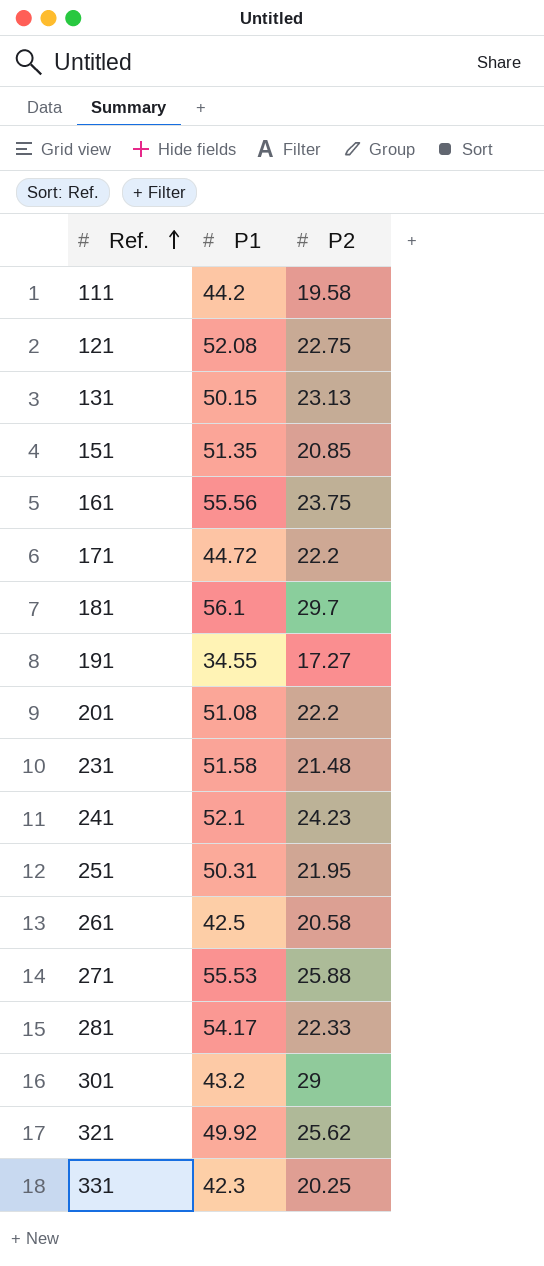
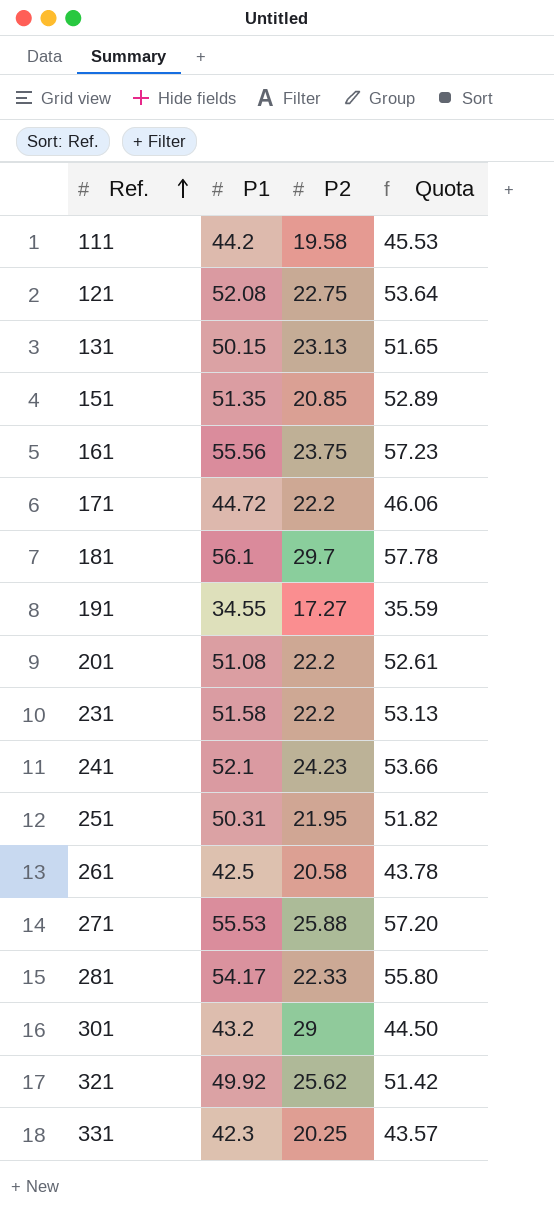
column Quota | formula: none -> [P1] * 1.03
231 | P2: 21.48 -> 22.2

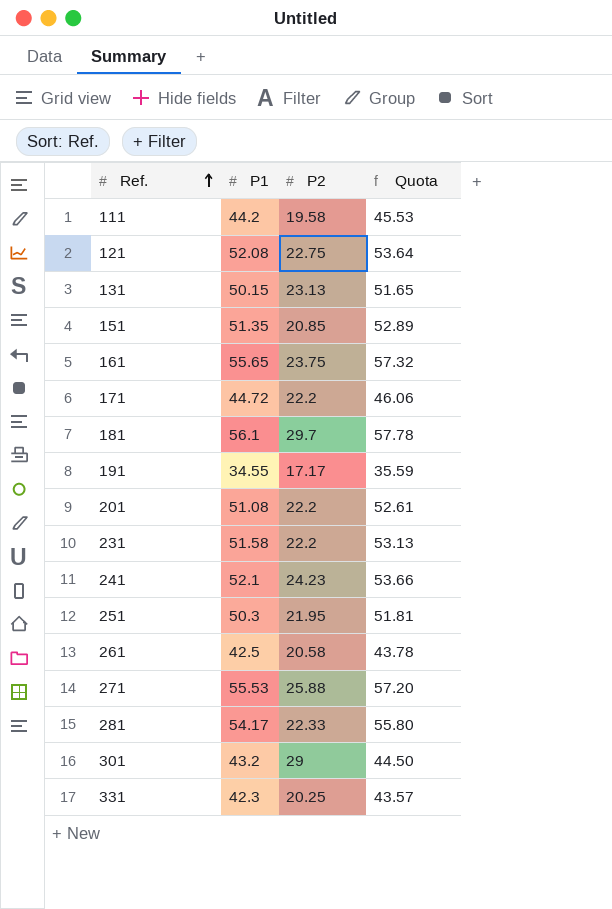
row 321: 49.92 | 25.62 | 51.42 -> none
161 | P1: 55.56 -> 55.65
161 | Quota: 57.23 -> 57.32
191 | P2: 17.27 -> 17.17
251 | P1: 50.31 -> 50.3
251 | Quota: 51.82 -> 51.81

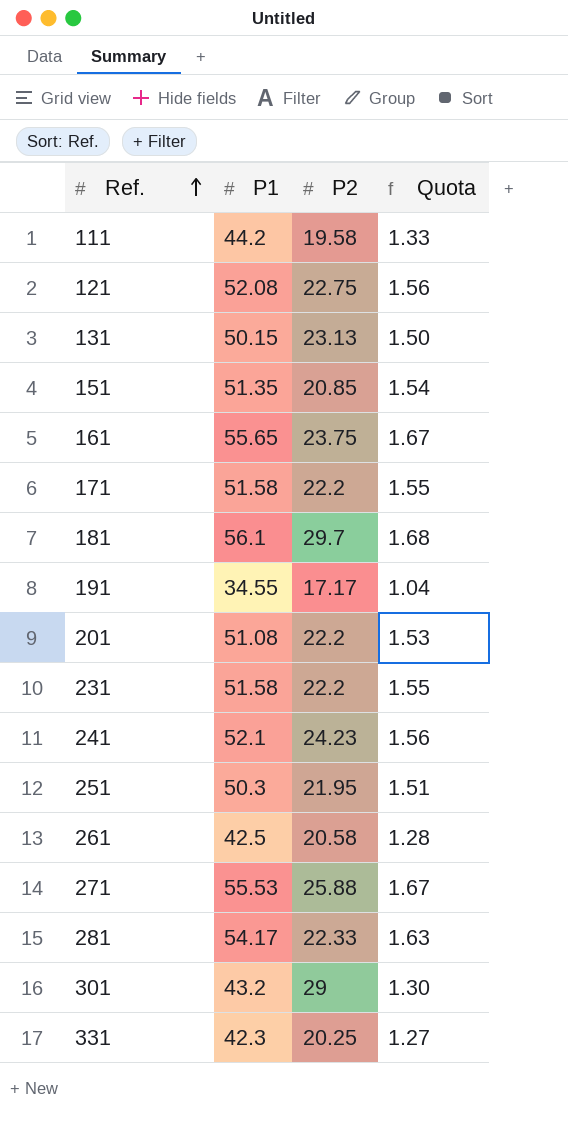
column Quota | formula: [P1] * 1.03 -> [P1] * 0.03
171 | P1: 44.72 -> 51.58

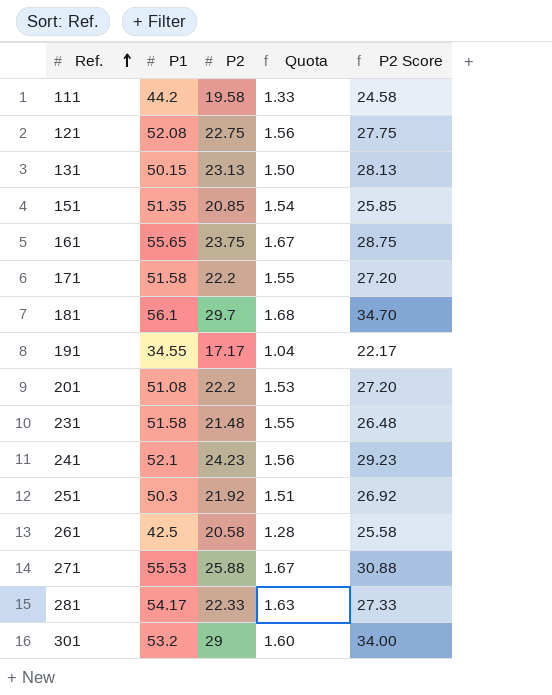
column P2 Score | formula: none -> [P2] + 5
row 331: 42.3 | 20.25 | 1.27 -> none
231 | P2: 22.2 -> 21.48
251 | P2: 21.95 -> 21.92
301 | P1: 43.2 -> 53.2
301 | Quota: 1.30 -> 1.60

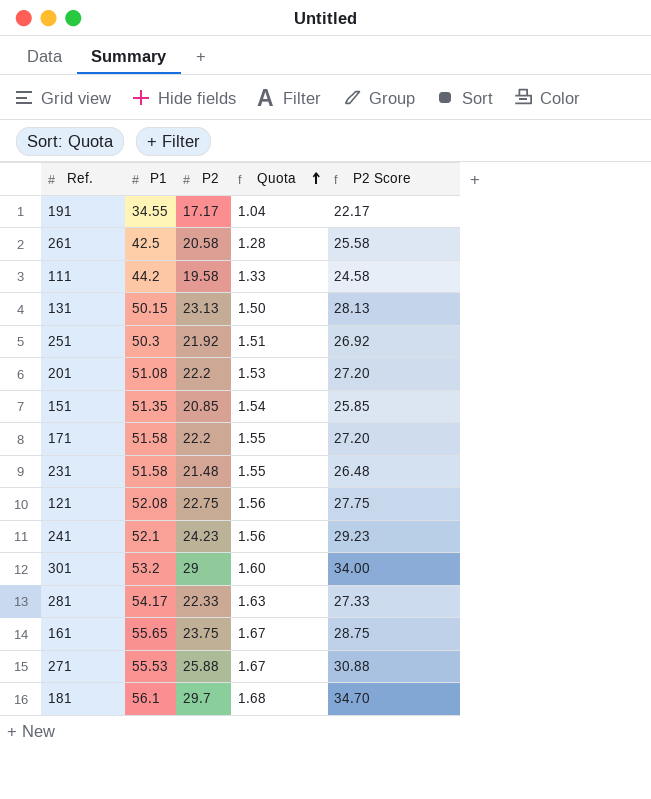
row order: Ref. ascending -> Quota ascending

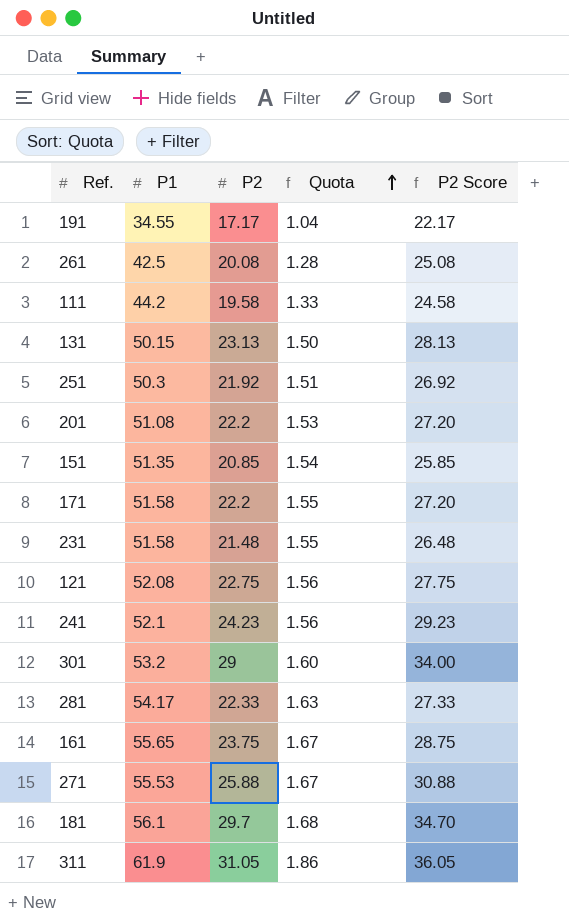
261 | P2: 20.58 -> 20.08
261 | P2 Score: 25.58 -> 25.08
row 311: none -> 61.9 | 31.05 | 1.86 | 36.05

